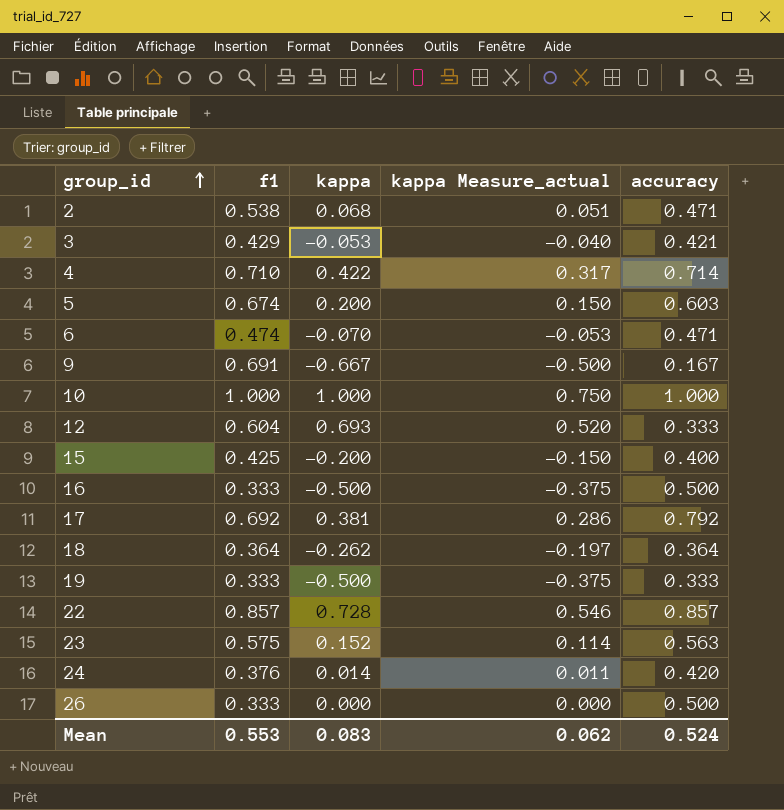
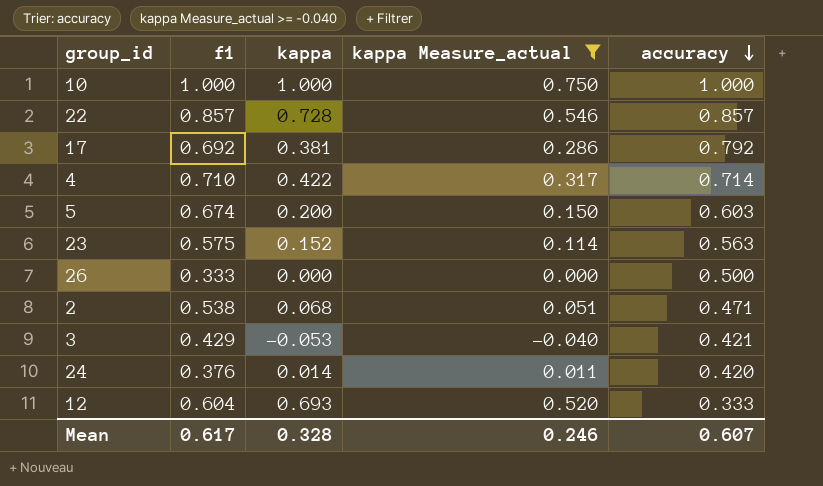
filter: none -> kappa Measure_actual >= -0.040
row order: group_id ascending -> accuracy descending
Mean | f1: 0.553 -> 0.617
Mean | kappa: 0.083 -> 0.328
Mean | kappa Measure_actual: 0.062 -> 0.246
Mean | accuracy: 0.524 -> 0.607

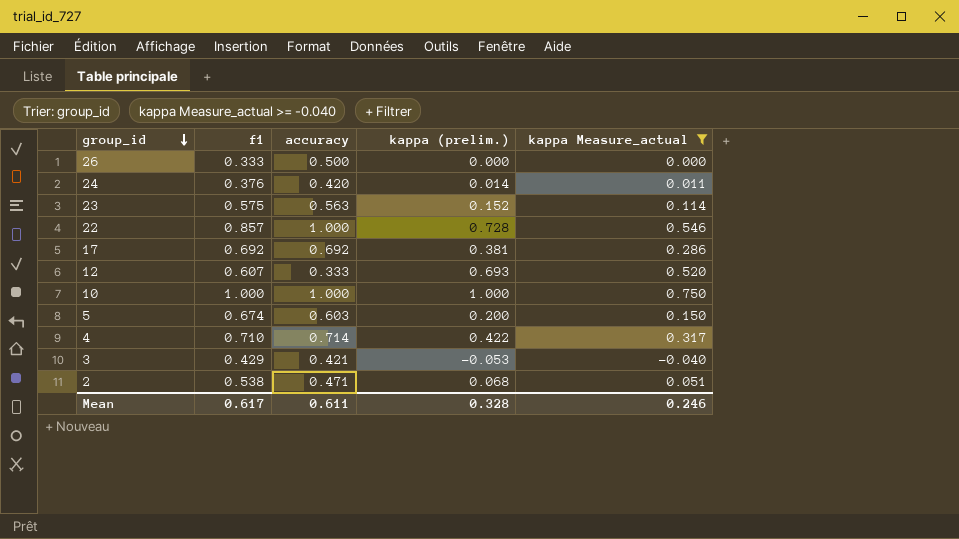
row order: accuracy descending -> group_id descending
column accuracy | position: 5 -> 3
column name: kappa -> kappa (prelim.)
22 | accuracy: 0.857 -> 1.000
17 | accuracy: 0.792 -> 0.692
12 | f1: 0.604 -> 0.607
Mean | accuracy: 0.607 -> 0.611

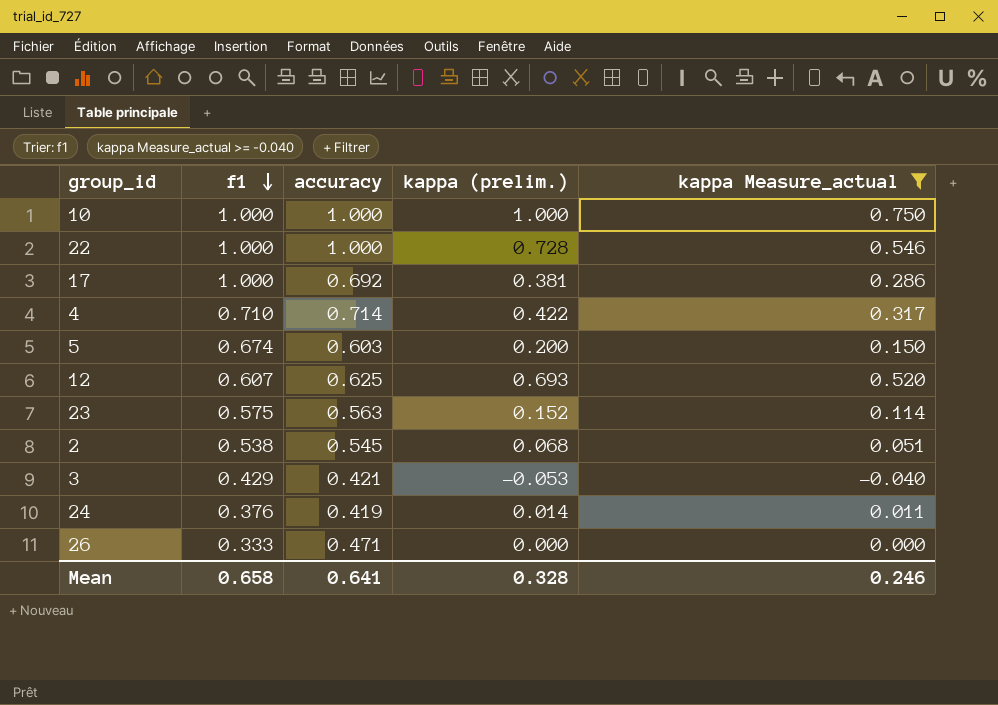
row order: group_id descending -> f1 descending
22 | f1: 0.857 -> 1.000
17 | f1: 0.692 -> 1.000
12 | accuracy: 0.333 -> 0.625
2 | accuracy: 0.471 -> 0.545
24 | accuracy: 0.420 -> 0.419
26 | accuracy: 0.500 -> 0.471
Mean | f1: 0.617 -> 0.658
Mean | accuracy: 0.611 -> 0.641

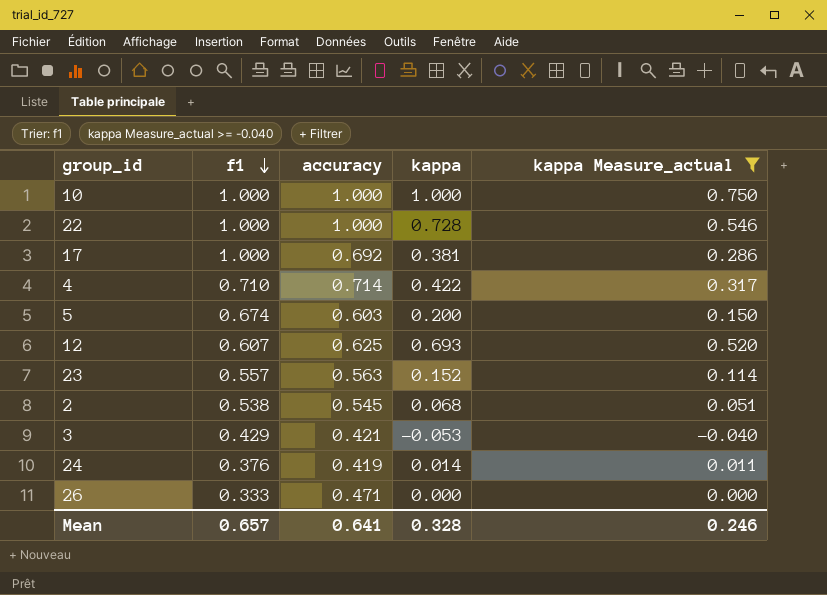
column name: kappa (prelim.) -> kappa
23 | f1: 0.575 -> 0.557
Mean | f1: 0.658 -> 0.657

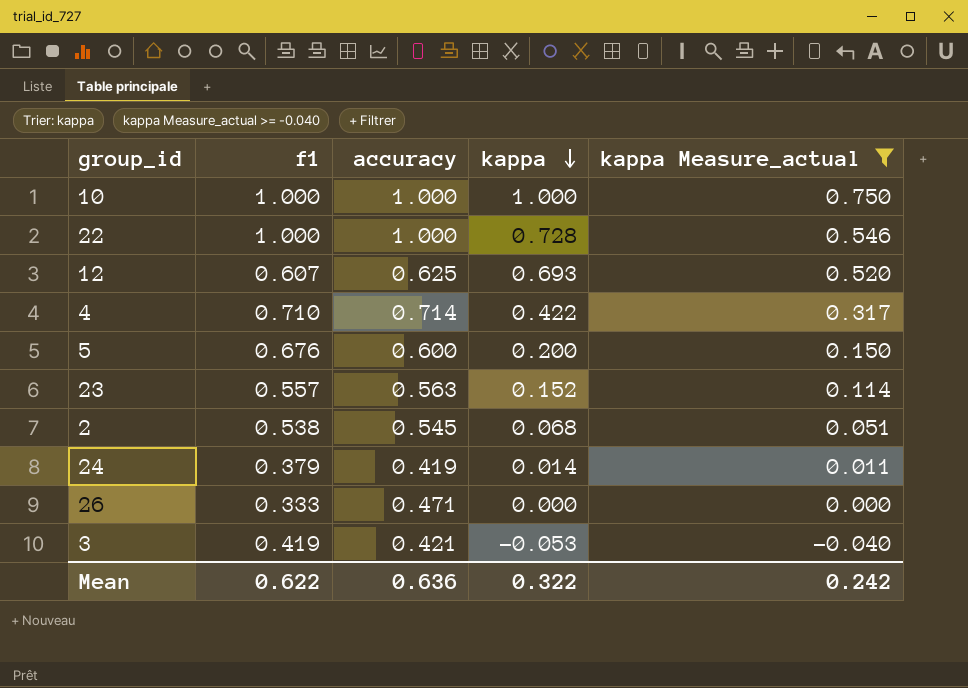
row order: f1 descending -> kappa descending
row 17: 1.000 | 0.692 | 0.381 | 0.286 -> none
5 | f1: 0.674 -> 0.676
5 | accuracy: 0.603 -> 0.600
24 | f1: 0.376 -> 0.379
3 | f1: 0.429 -> 0.419
Mean | f1: 0.657 -> 0.622
Mean | accuracy: 0.641 -> 0.636
Mean | kappa: 0.328 -> 0.322
Mean | kappa Measure_actual: 0.246 -> 0.242

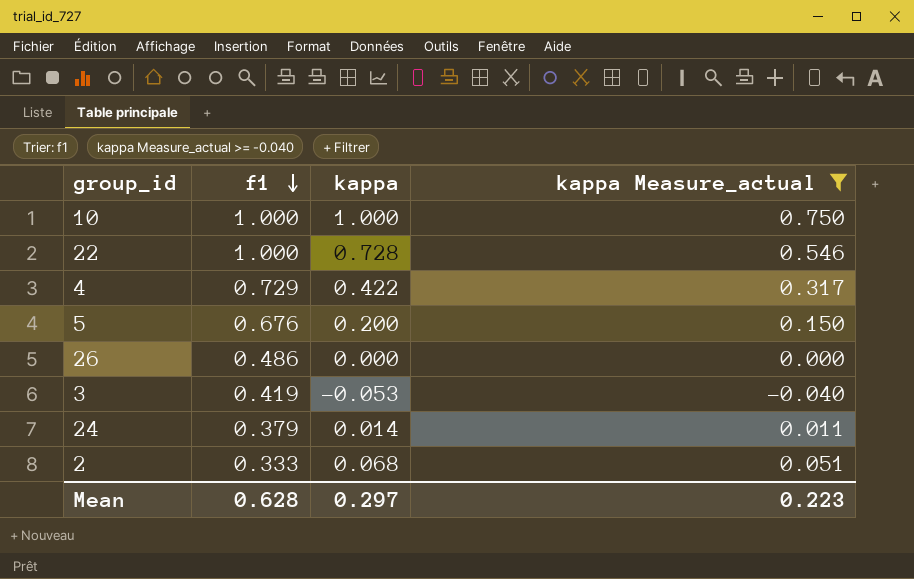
row order: kappa descending -> f1 descending
column accuracy | position: 3 -> none
row 12: 0.607 | 0.625 | 0.693 | 0.520 -> none
row 23: 0.557 | 0.563 | 0.152 | 0.114 -> none
4 | f1: 0.710 -> 0.729
26 | f1: 0.333 -> 0.486
2 | f1: 0.538 -> 0.333
Mean | f1: 0.622 -> 0.628
Mean | kappa: 0.322 -> 0.297
Mean | kappa Measure_actual: 0.242 -> 0.223

